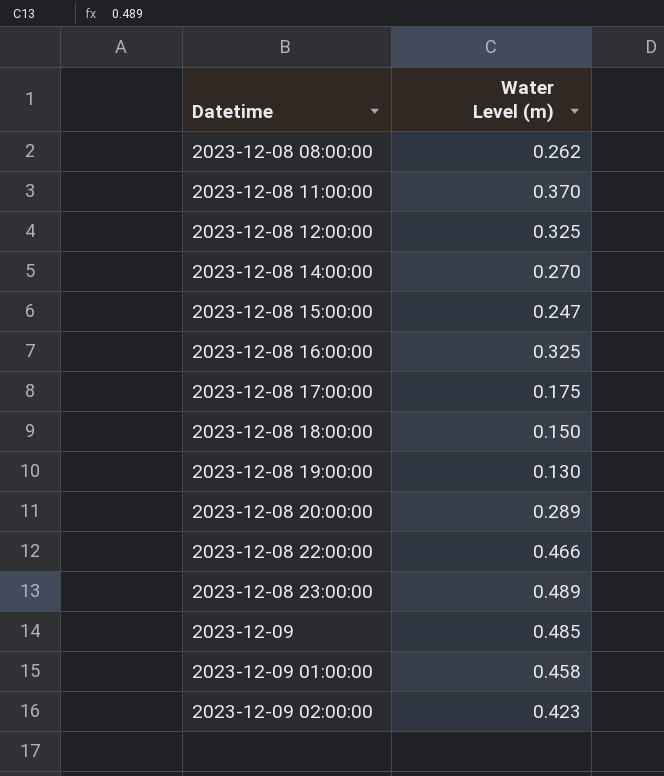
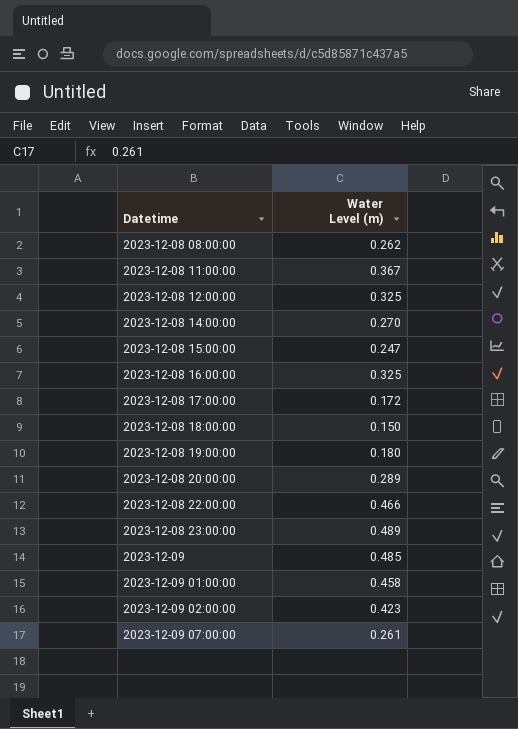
2023-12-08 11:00:00 | Water Level (m): 0.370 -> 0.367
2023-12-08 17:00:00 | Water Level (m): 0.175 -> 0.172
2023-12-08 19:00:00 | Water Level (m): 0.130 -> 0.180
row 2023-12-09 07:00:00: none -> 0.261

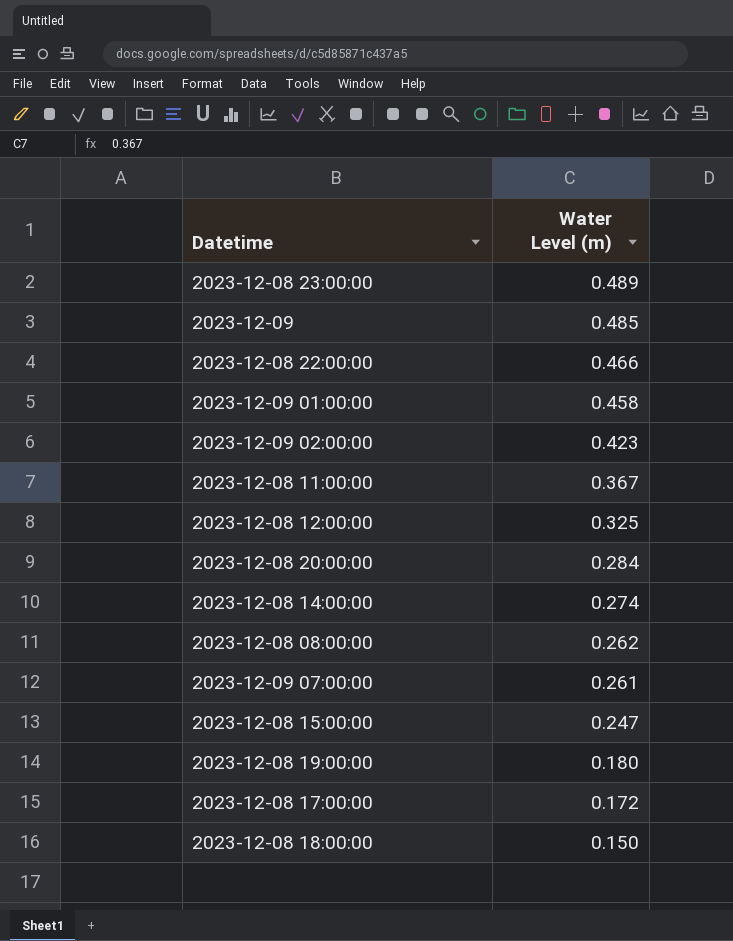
row order: Datetime ascending -> Water Level (m) descending
row 2023-12-08 16:00:00: 0.325 -> none
2023-12-08 20:00:00 | Water Level (m): 0.289 -> 0.284
2023-12-08 14:00:00 | Water Level (m): 0.270 -> 0.274

